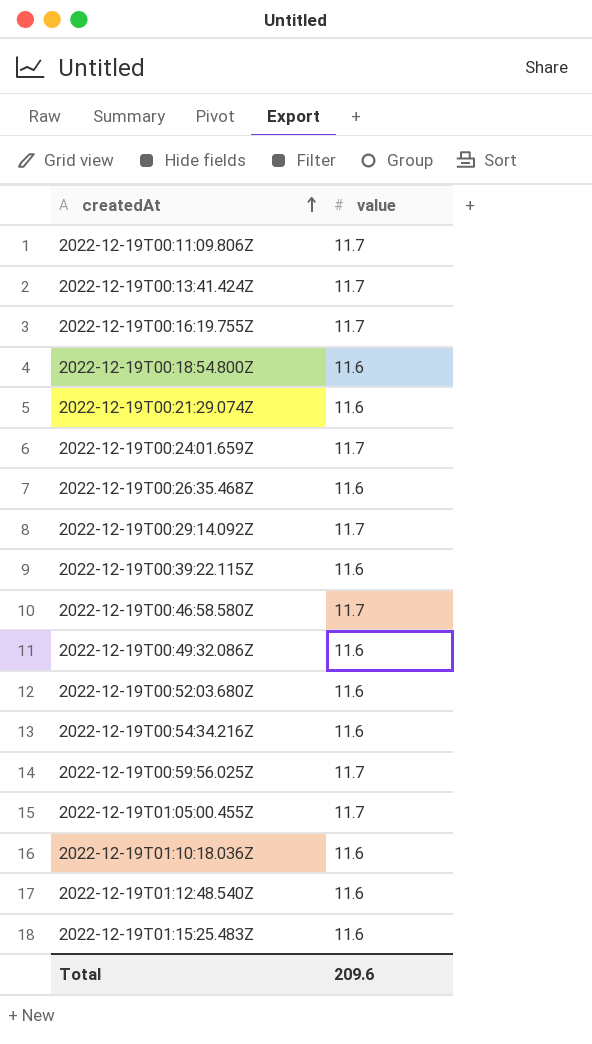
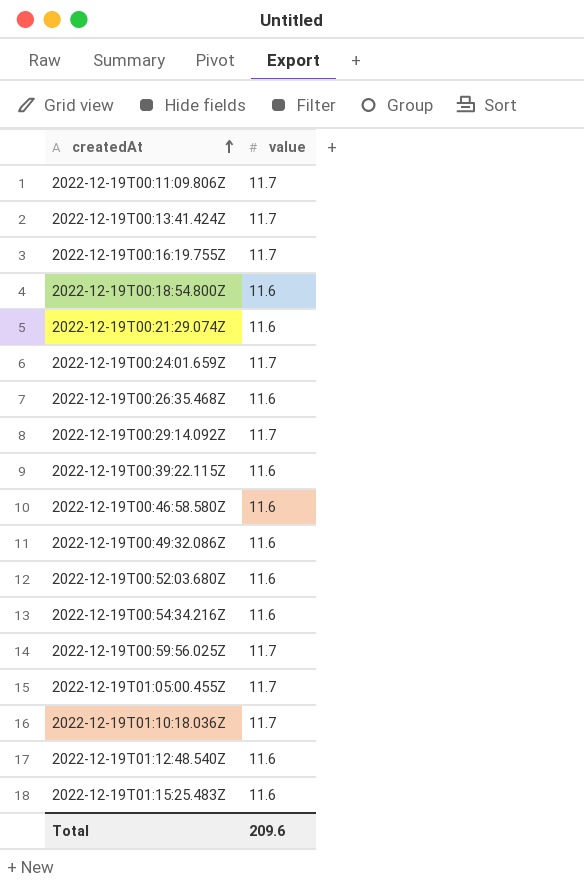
2022-12-19T00:46:58.580Z | value: 11.7 -> 11.6
2022-12-19T01:10:18.036Z | value: 11.6 -> 11.7

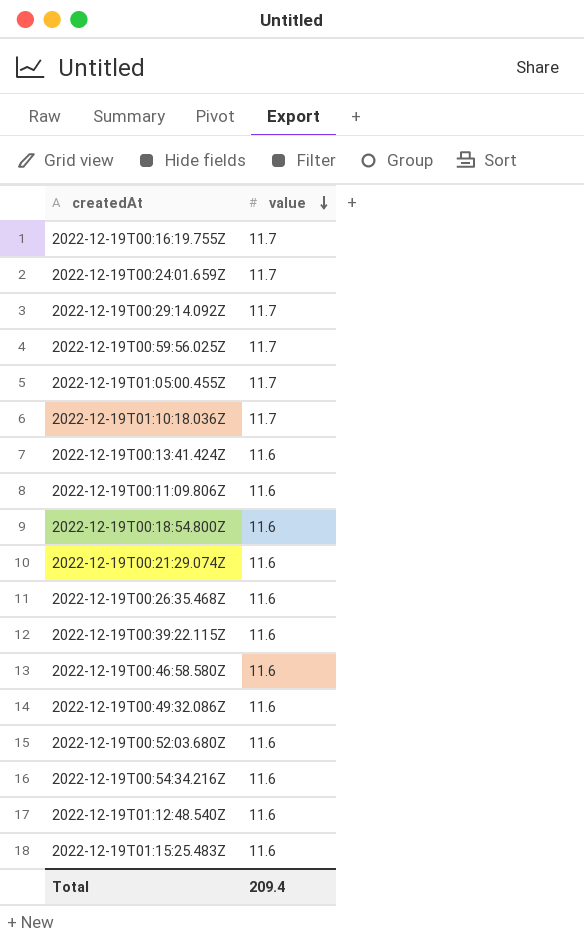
row order: createdAt ascending -> value descending
2022-12-19T00:13:41.424Z | value: 11.7 -> 11.6
2022-12-19T00:11:09.806Z | value: 11.7 -> 11.6
Total | value: 209.6 -> 209.4

